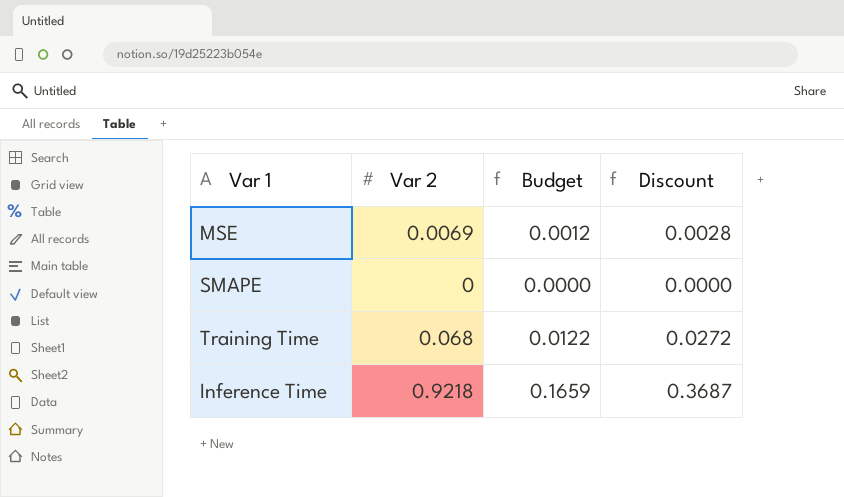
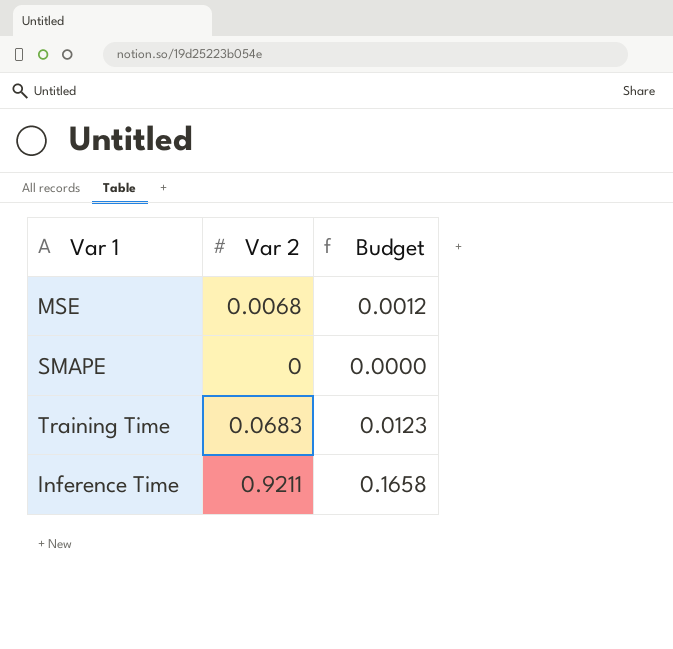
column Discount | formula: [Var 2] * 0.4 -> none
MSE | Var 2: 0.0069 -> 0.0068
Training Time | Var 2: 0.068 -> 0.0683
Training Time | Budget: 0.0122 -> 0.0123
Inference Time | Var 2: 0.9218 -> 0.9211
Inference Time | Budget: 0.1659 -> 0.1658

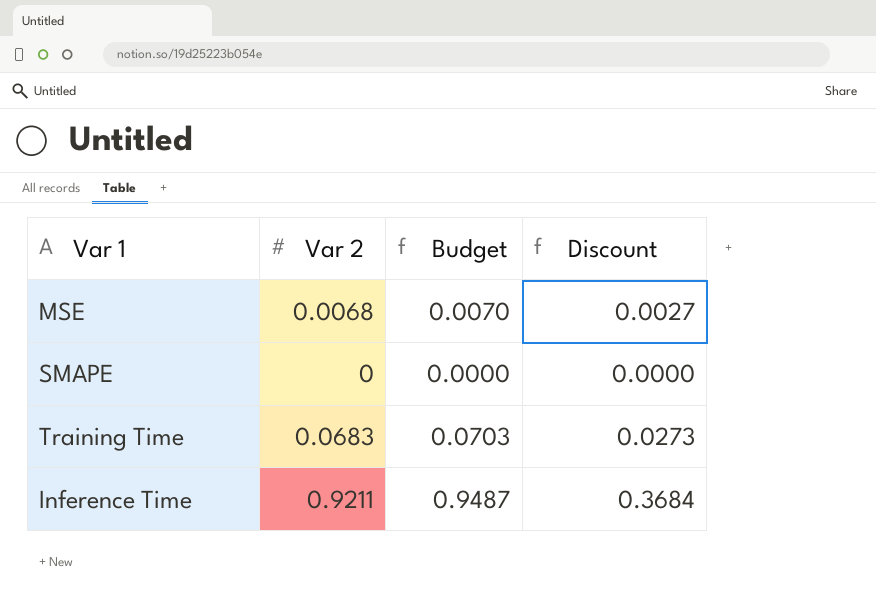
column Budget | formula: [Var 2] * 0.18 -> [Var 2] * 1.03
column Discount | formula: none -> [Var 2] * 0.4

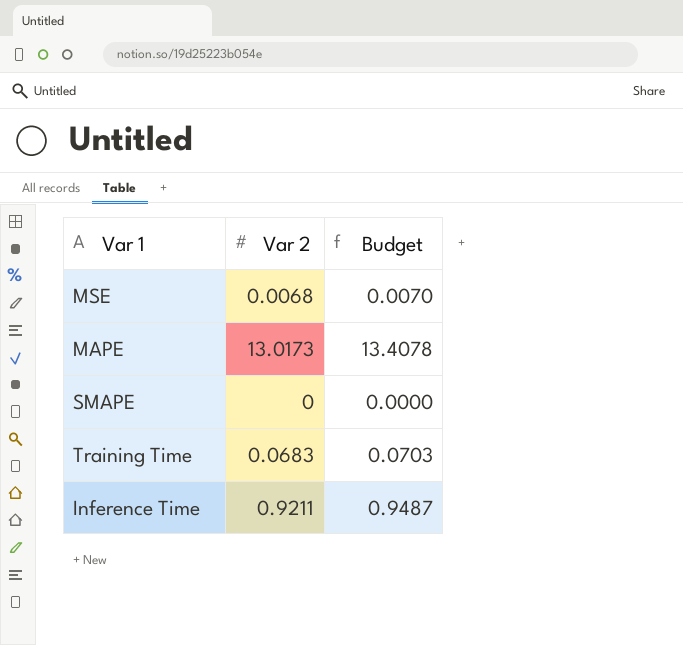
column Discount | formula: [Var 2] * 0.4 -> none
row MAPE: none -> 13.0173 | 13.4078

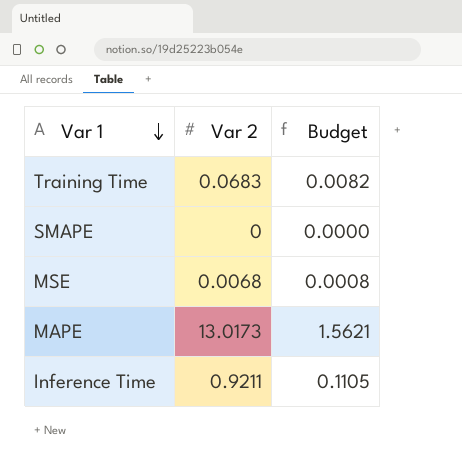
row order: none -> Var 1 descending
column Budget | formula: [Var 2] * 1.03 -> [Var 2] * 0.12

